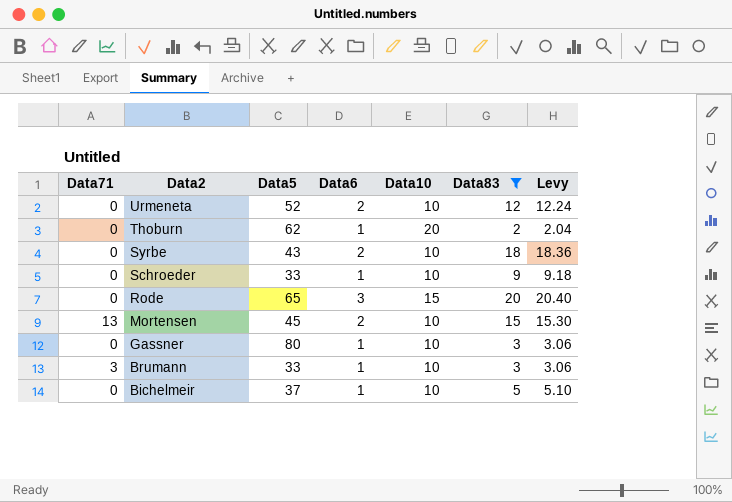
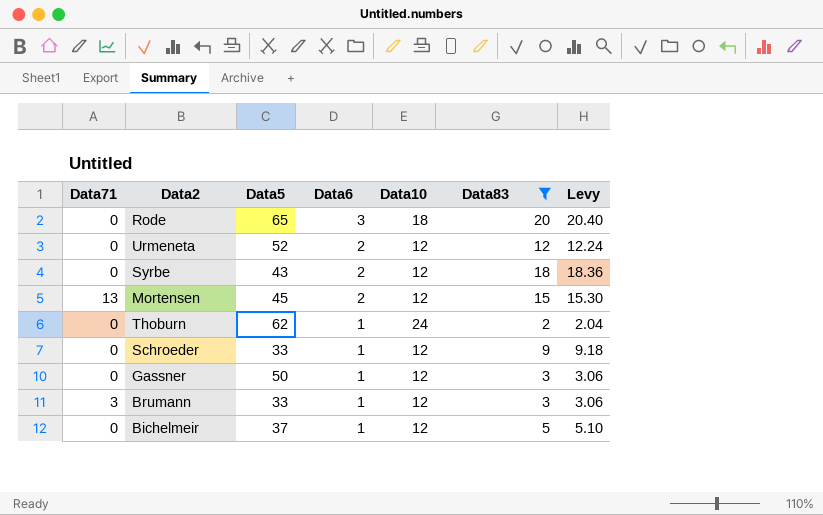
row order: Data2 descending -> Data6 descending
Rode | Data10: 15 -> 18
Urmeneta | Data10: 10 -> 12
Syrbe | Data10: 10 -> 12
Mortensen | Data10: 10 -> 12
Thoburn | Data10: 20 -> 24
Schroeder | Data10: 10 -> 12
Gassner | Data5: 80 -> 50
Gassner | Data10: 10 -> 12
Brumann | Data10: 10 -> 12
Bichelmeir | Data10: 10 -> 12

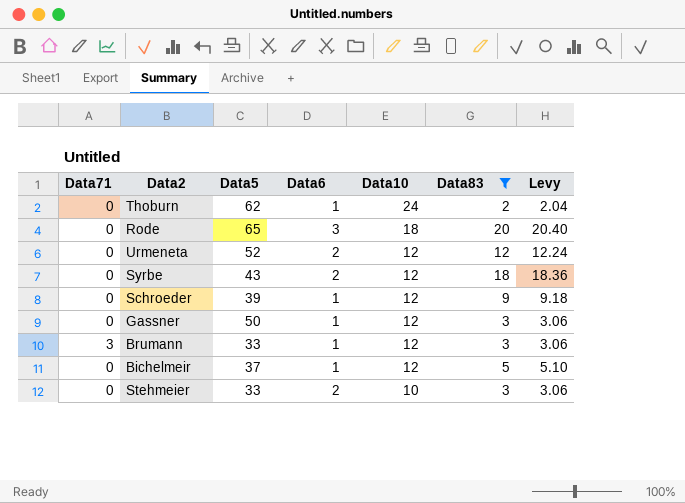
row order: Data6 descending -> Data10 descending
row Mortensen: 13 | 45 | 2 | 12 | 15 | 15.30 -> none
Schroeder | Data5: 33 -> 39
row Stehmeier: none -> 0 | 33 | 2 | 10 | 3 | 3.06

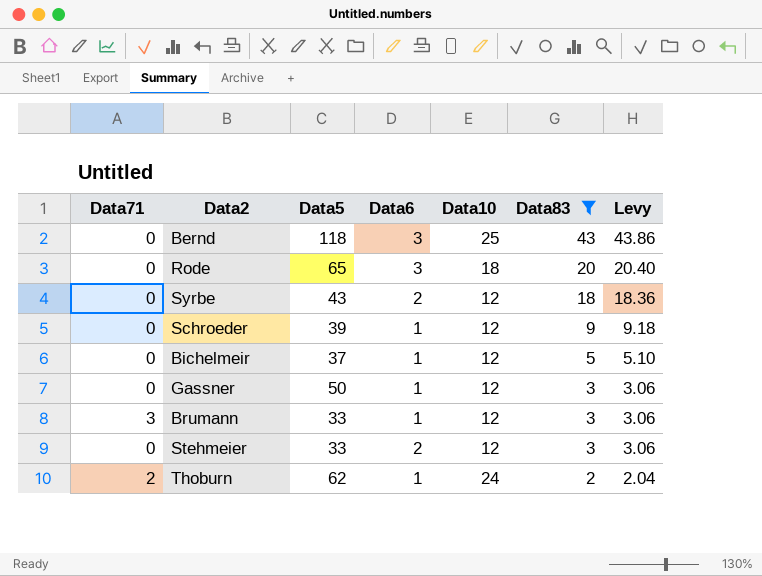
row order: Data10 descending -> Data83 descending
row Urmeneta: 0 | 52 | 2 | 12 | 12 | 12.24 -> none
row Bernd: none -> 0 | 118 | 3 | 25 | 43 | 43.86
Stehmeier | Data10: 10 -> 12
Thoburn | Data71: 0 -> 2

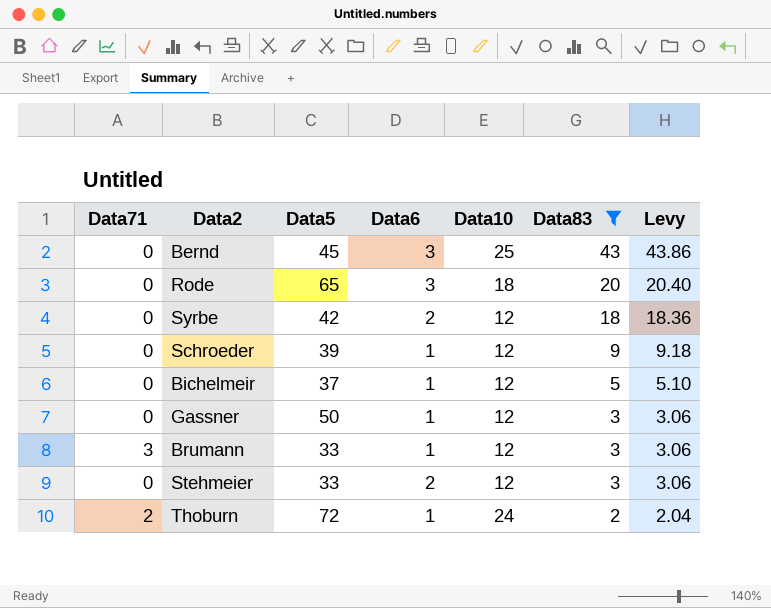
Bernd | Data5: 118 -> 45
Syrbe | Data5: 43 -> 42
Thoburn | Data5: 62 -> 72

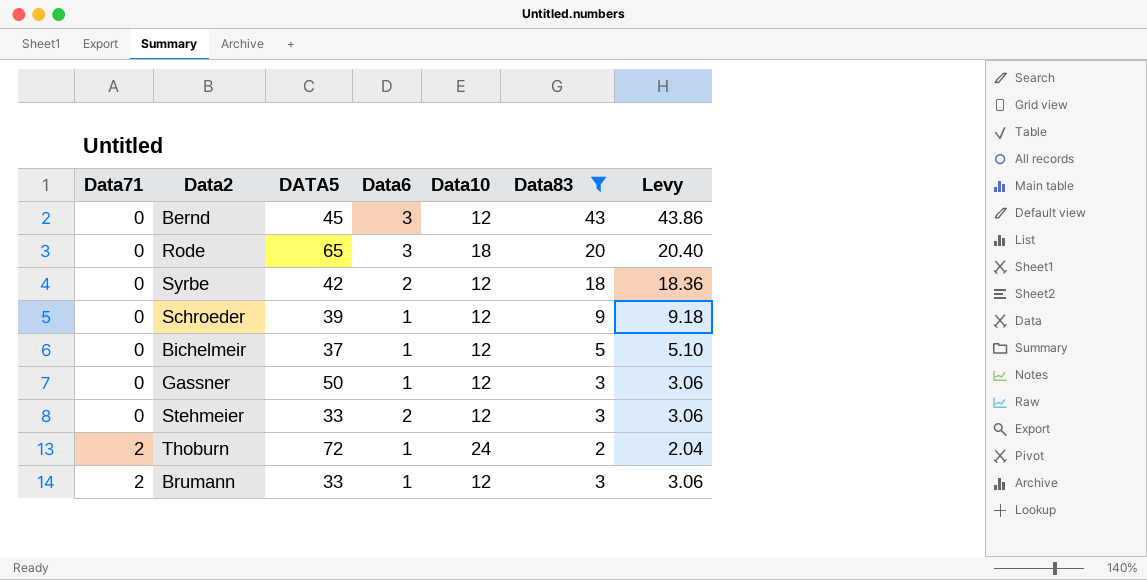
row order: Data83 descending -> Data71 ascending
column name: Data5 -> DATA5
Bernd | Data10: 25 -> 12
Brumann | Data71: 3 -> 2

